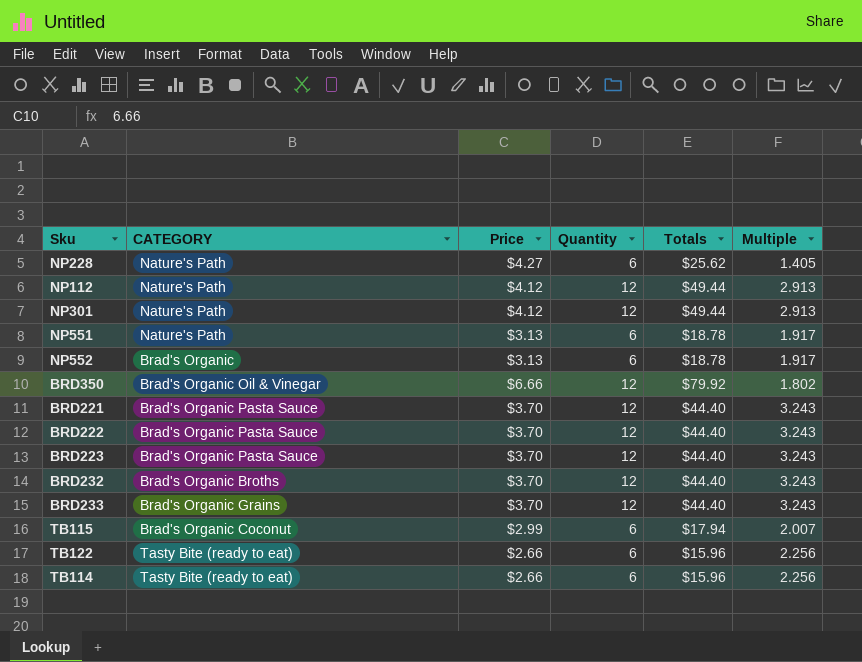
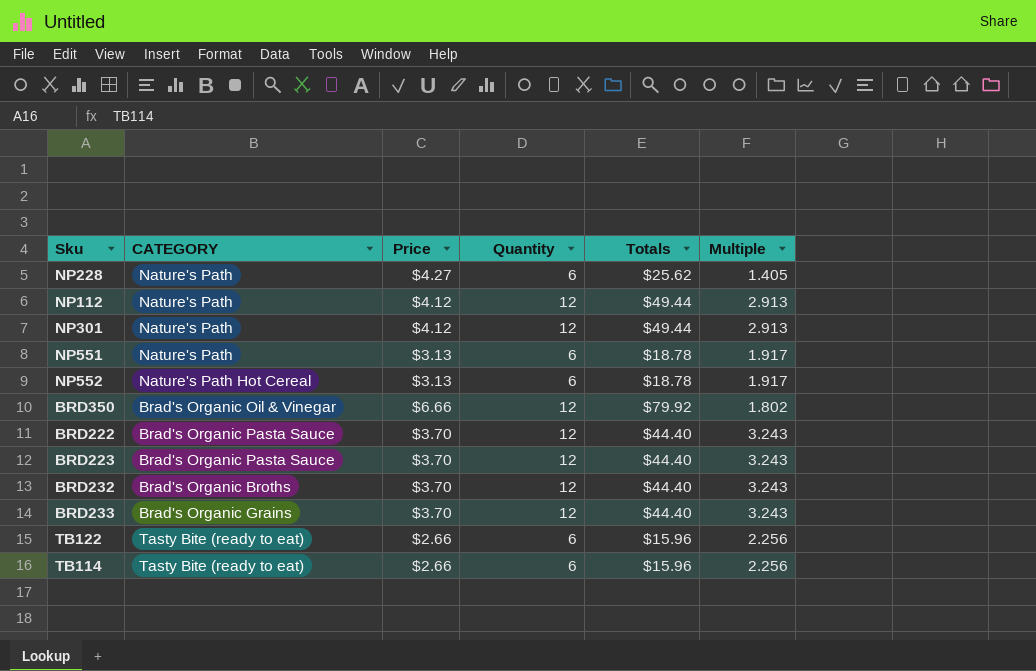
row BRD221: Brad's Organic Pasta Sauce | $3.70 | 12 | $44.40 | 3.243 -> none
row TB115: Brad's Organic Coconut | $2.99 | 6 | $17.94 | 2.007 -> none
NP552 | CATEGORY: Brad's Organic -> Nature's Path Hot Cereal

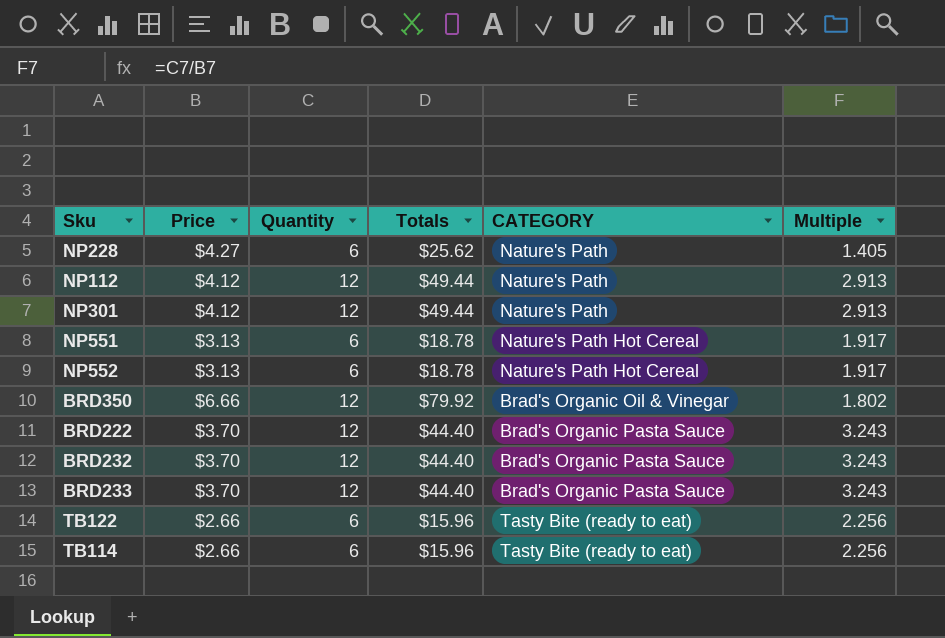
column CATEGORY | position: 2 -> 5
row BRD223: Brad's Organic Pasta Sauce | $3.70 | 12 | $44.40 | 3.243 -> none
NP551 | CATEGORY: Nature's Path -> Nature's Path Hot Cereal
BRD232 | CATEGORY: Brad's Organic Broths -> Brad's Organic Pasta Sauce
BRD233 | CATEGORY: Brad's Organic Grains -> Brad's Organic Pasta Sauce

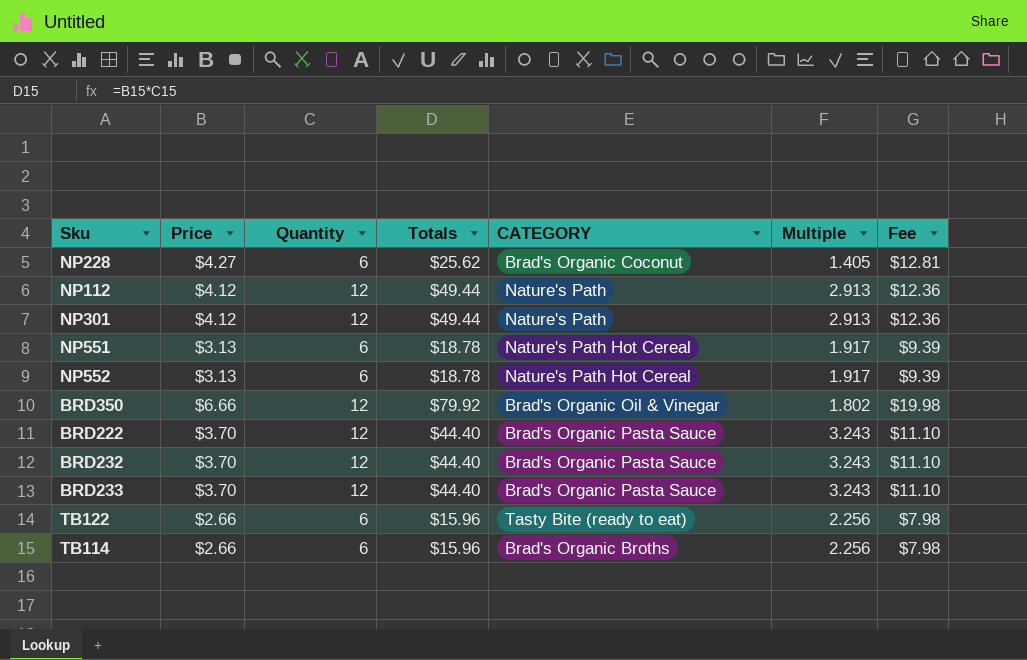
column Fee | formula: none -> [Price] * 3
NP228 | CATEGORY: Nature's Path -> Brad's Organic Coconut
TB114 | CATEGORY: Tasty Bite (ready to eat) -> Brad's Organic Broths

